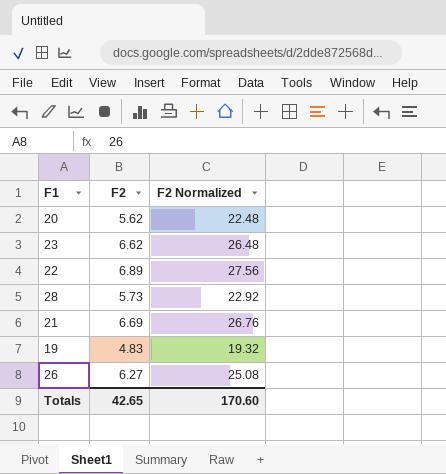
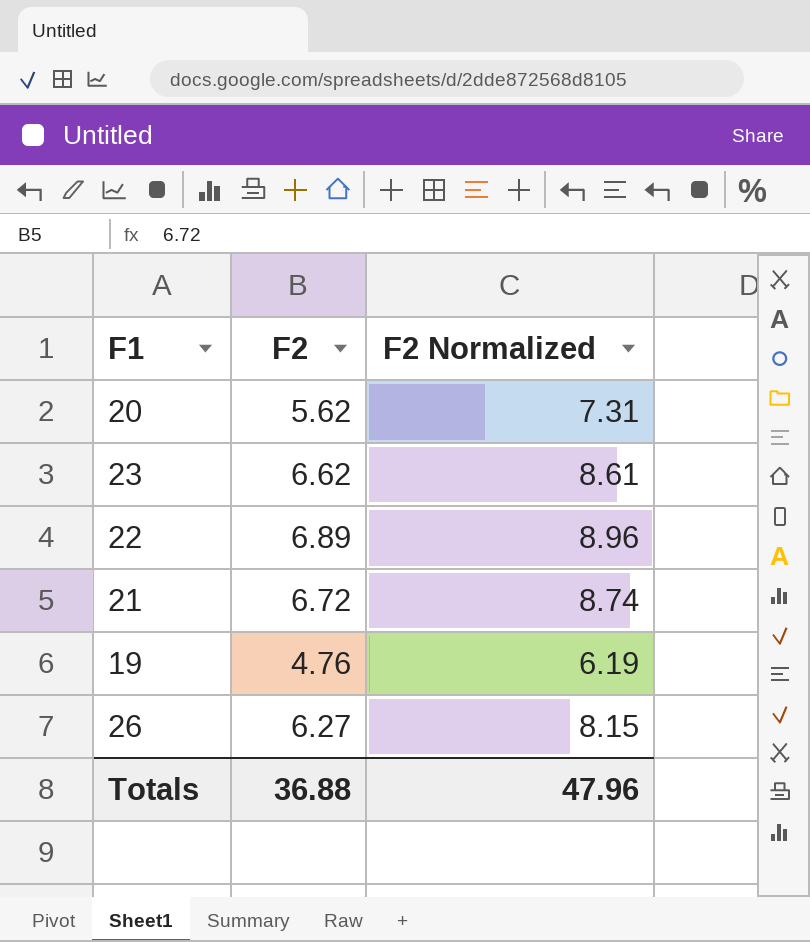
column F2 Normalized | formula: [F2] * 4 -> [F2] * 1.3
row 28: 5.73 | 22.92 -> none
21 | F2: 6.69 -> 6.72
19 | F2: 4.83 -> 4.76
Totals | F2: 42.65 -> 36.88
Totals | F2 Normalized: 170.60 -> 47.96

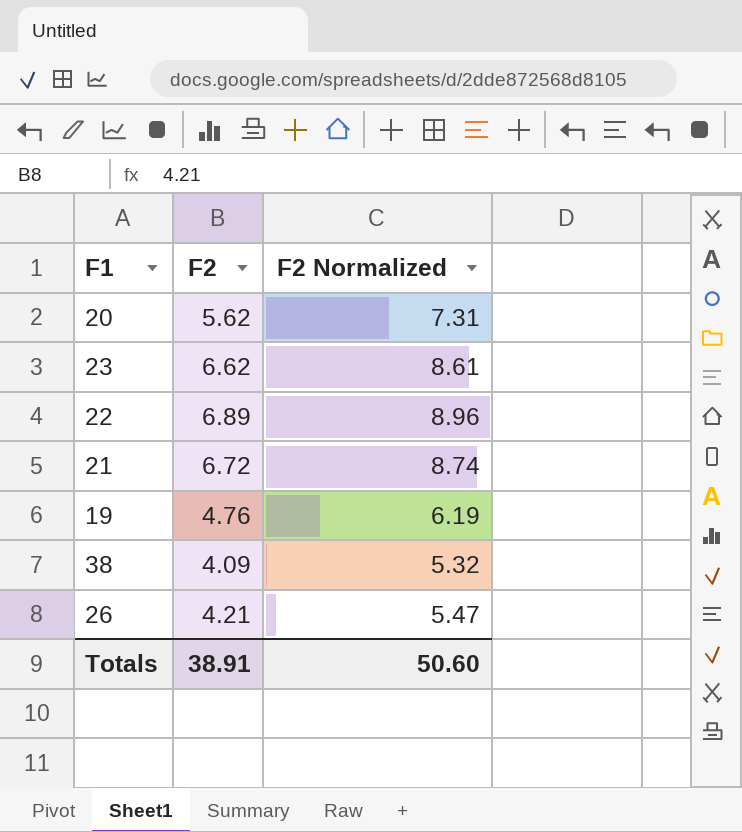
row 38: none -> 4.09 | 5.32
26 | F2: 6.27 -> 4.21
26 | F2 Normalized: 8.15 -> 5.47
Totals | F2: 36.88 -> 38.91
Totals | F2 Normalized: 47.96 -> 50.60

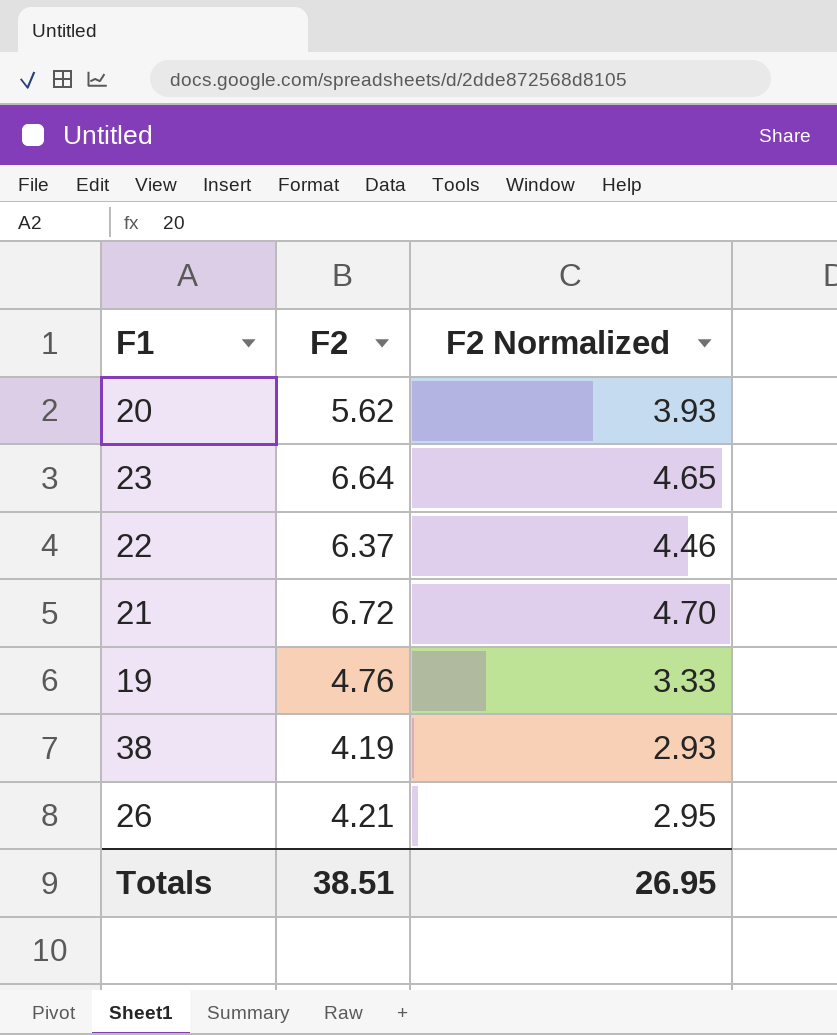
column F2 Normalized | formula: [F2] * 1.3 -> [F2] * 0.7
23 | F2: 6.62 -> 6.64
22 | F2: 6.89 -> 6.37
38 | F2: 4.09 -> 4.19
Totals | F2: 38.91 -> 38.51
Totals | F2 Normalized: 50.60 -> 26.95

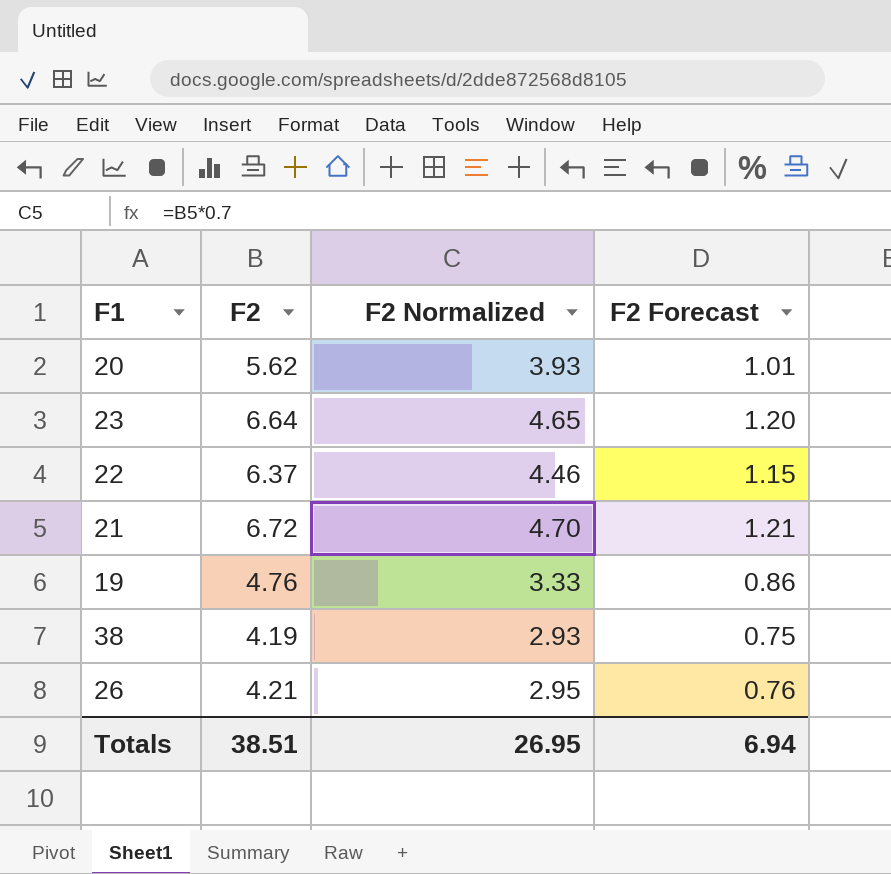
column F2 Forecast | formula: none -> [F2] * 0.18

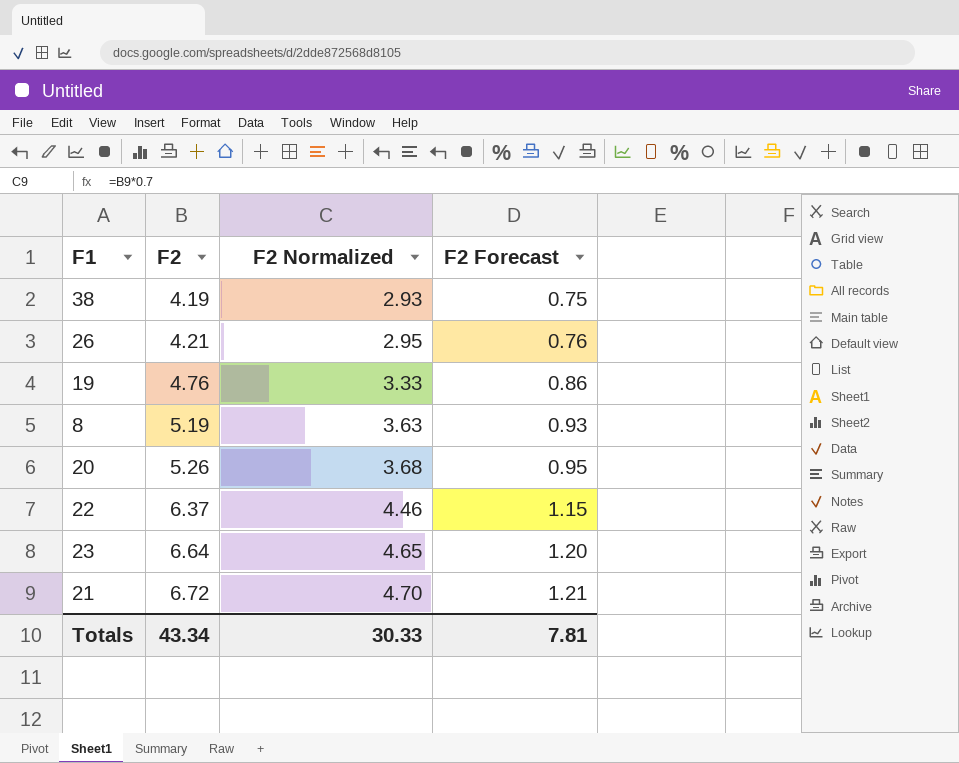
row order: none -> F2 ascending
row 8: none -> 5.19 | 3.63 | 0.93
20 | F2: 5.62 -> 5.26
20 | F2 Normalized: 3.93 -> 3.68
20 | F2 Forecast: 1.01 -> 0.95
Totals | F2: 38.51 -> 43.34
Totals | F2 Normalized: 26.95 -> 30.33
Totals | F2 Forecast: 6.94 -> 7.81

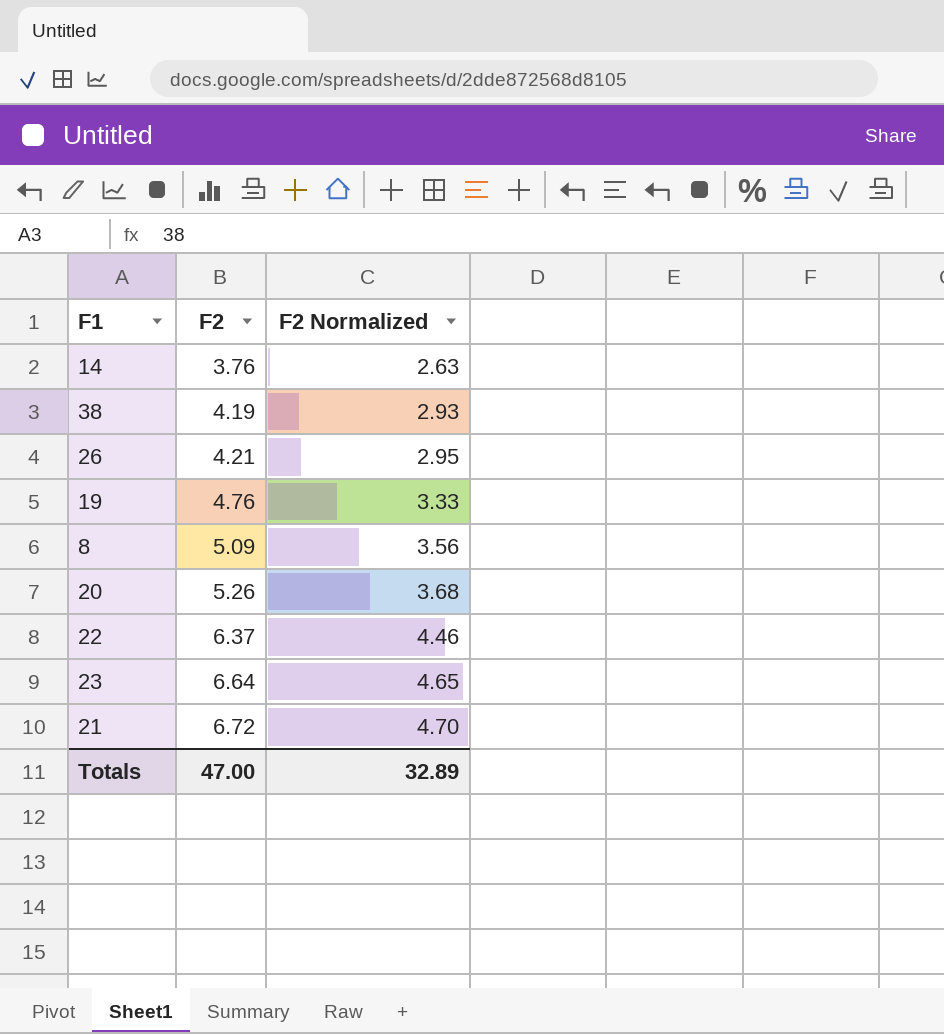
column F2 Forecast | formula: [F2] * 0.18 -> none
row 14: none -> 3.76 | 2.63
8 | F2: 5.19 -> 5.09
8 | F2 Normalized: 3.63 -> 3.56
Totals | F2: 43.34 -> 47.00
Totals | F2 Normalized: 30.33 -> 32.89

